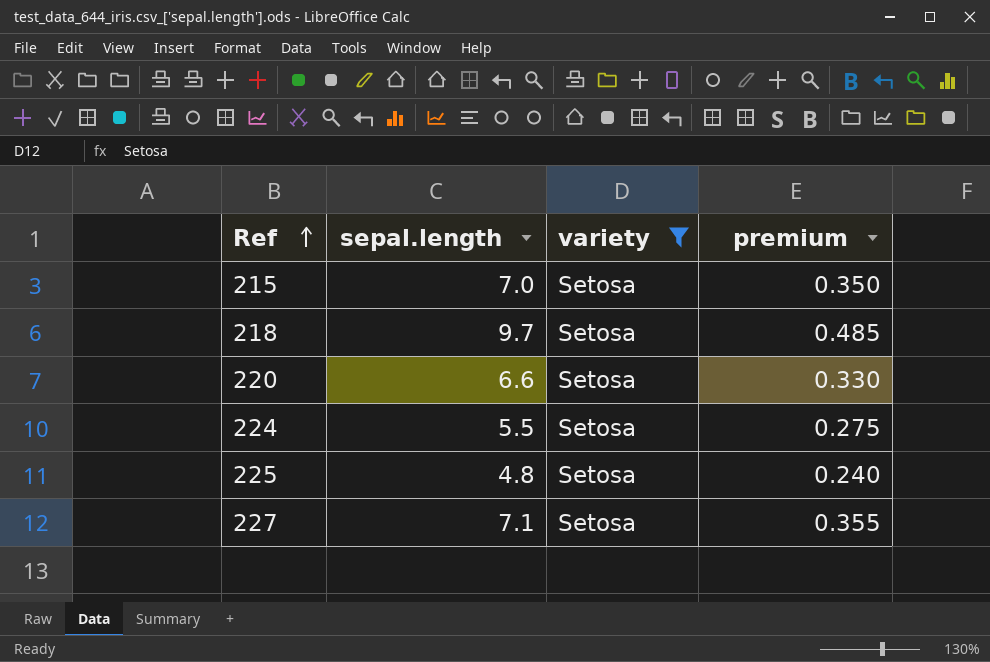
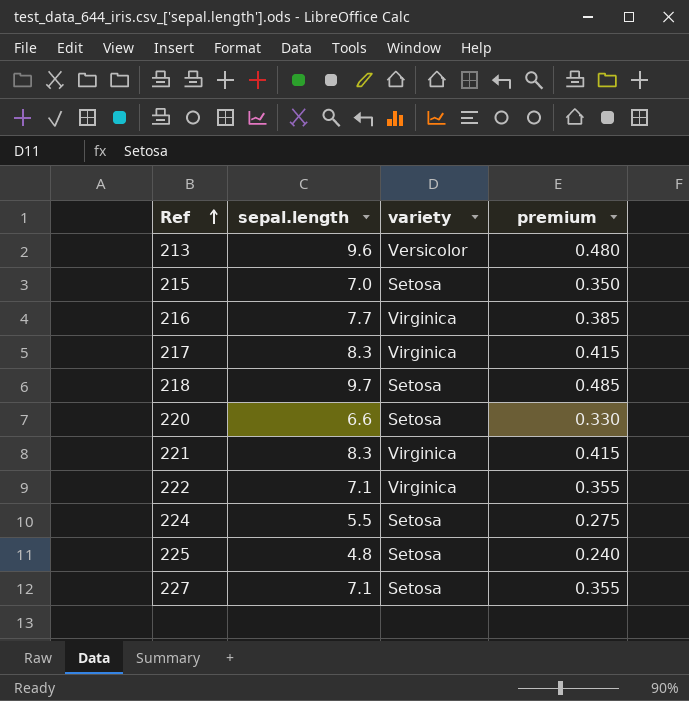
filter: variety = Setosa -> none

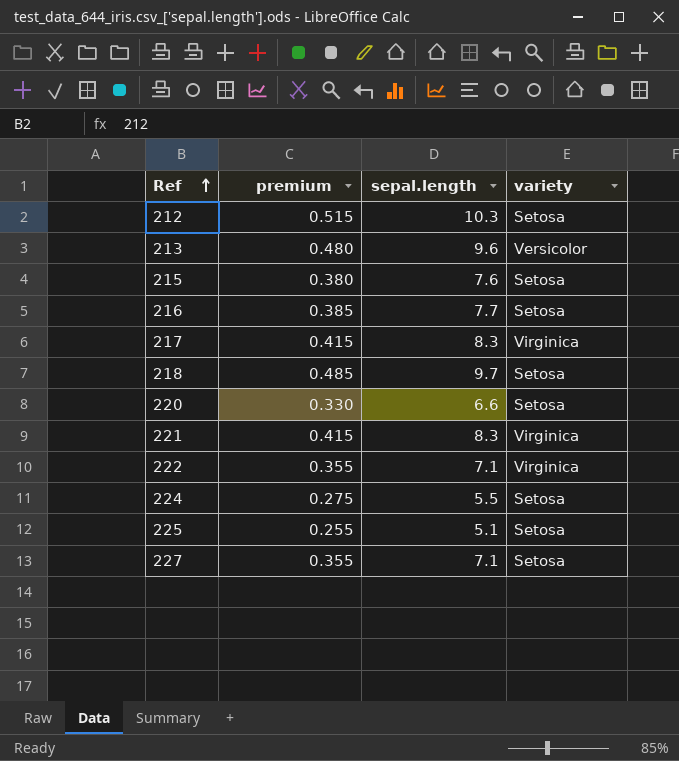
column premium | position: 4 -> 2
row 212: none -> 0.515 | 10.3 | Setosa
215 | premium: 0.350 -> 0.380
215 | sepal.length: 7.0 -> 7.6
216 | variety: Virginica -> Setosa
225 | premium: 0.240 -> 0.255
225 | sepal.length: 4.8 -> 5.1

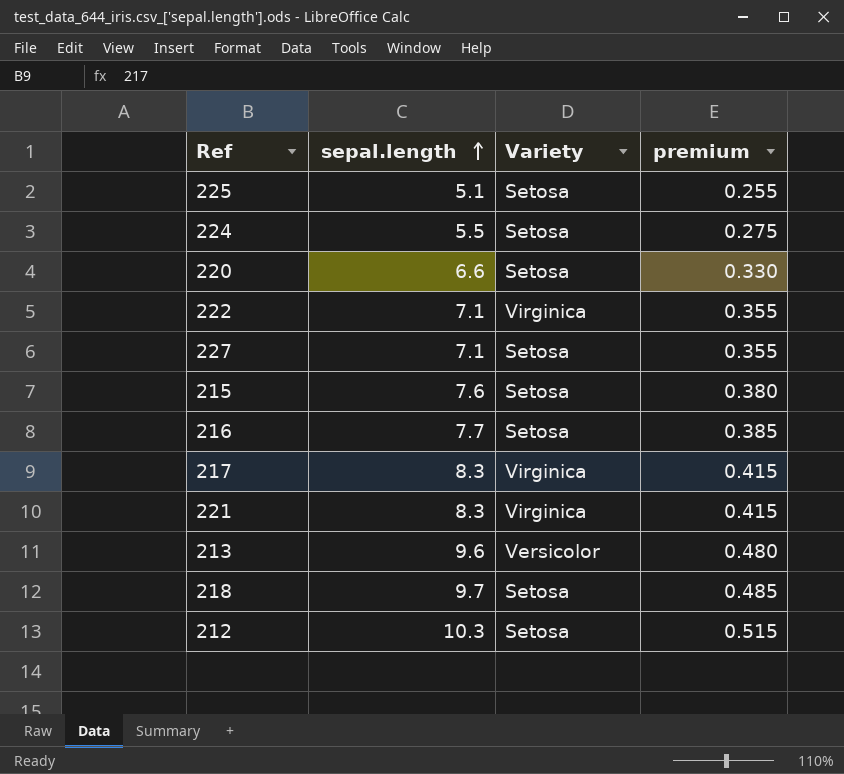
row order: Ref ascending -> sepal.length ascending
column name: variety -> Variety
column premium | position: 2 -> 4

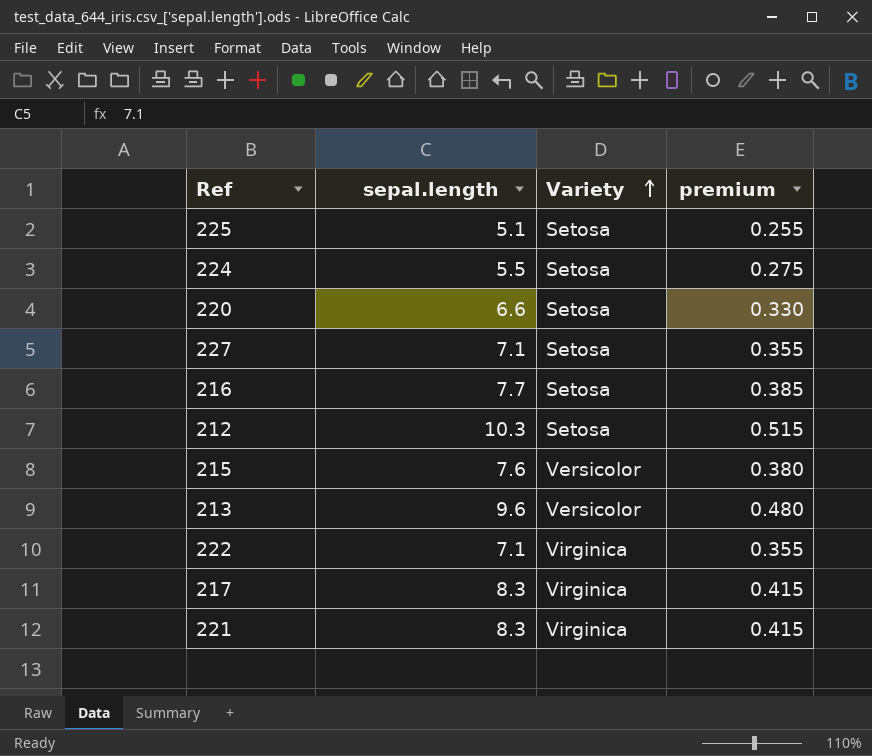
row order: sepal.length ascending -> Variety ascending
row 218: 9.7 | Setosa | 0.485 -> none
215 | Variety: Setosa -> Versicolor

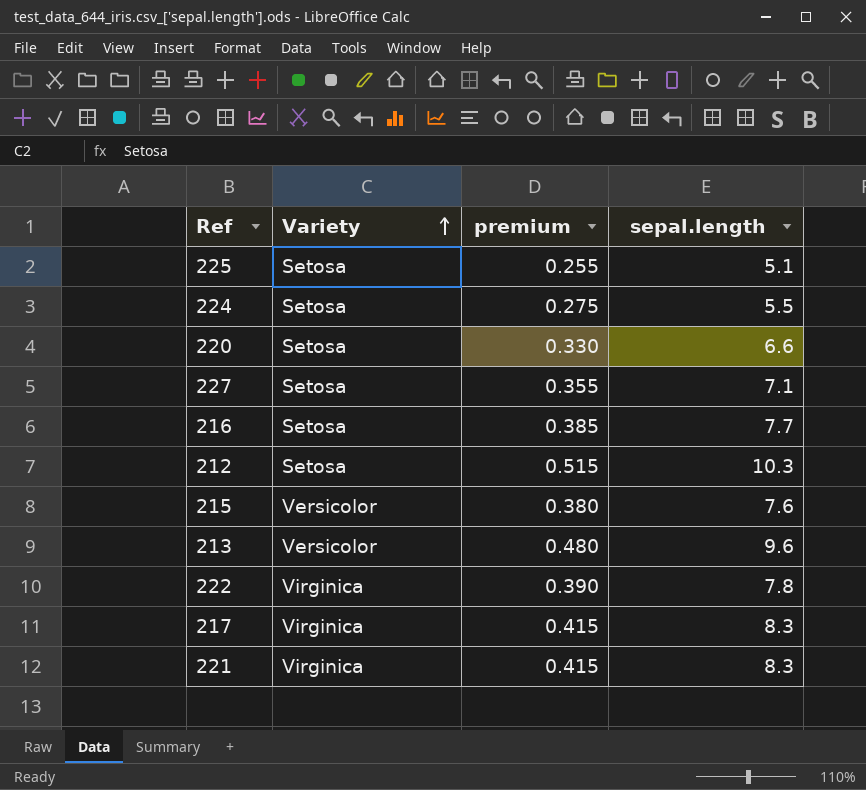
column sepal.length | position: 2 -> 4
222 | premium: 0.355 -> 0.390
222 | sepal.length: 7.1 -> 7.8

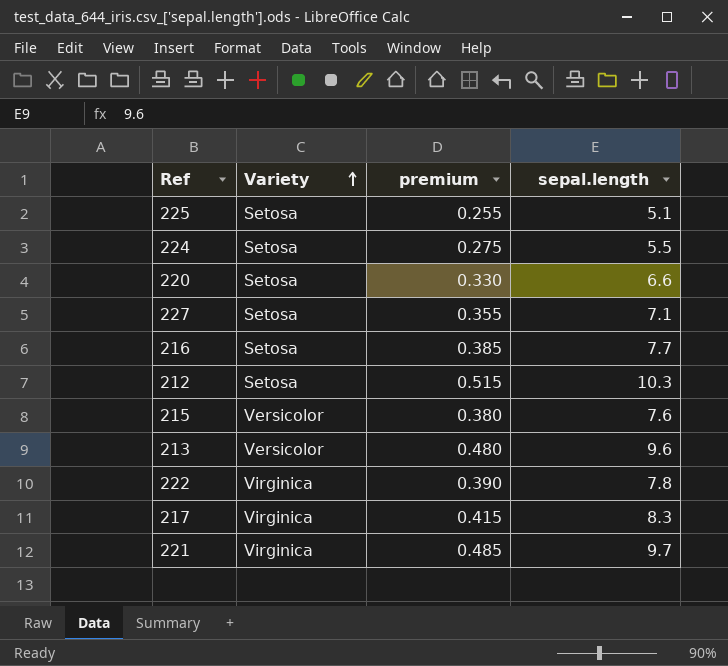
221 | premium: 0.415 -> 0.485
221 | sepal.length: 8.3 -> 9.7

